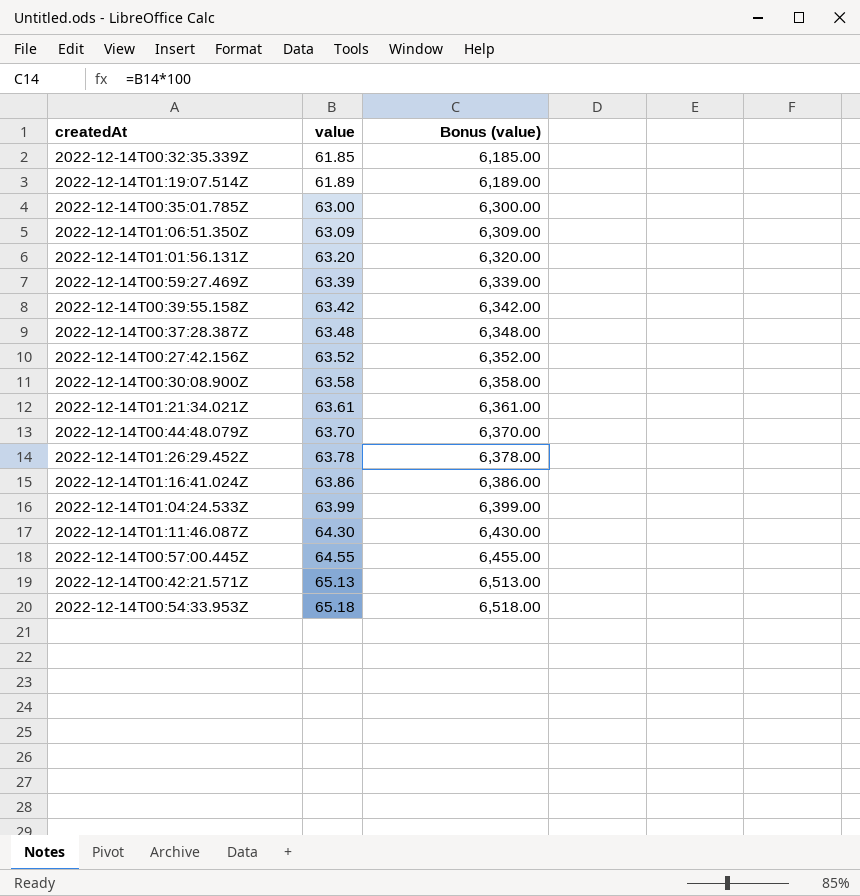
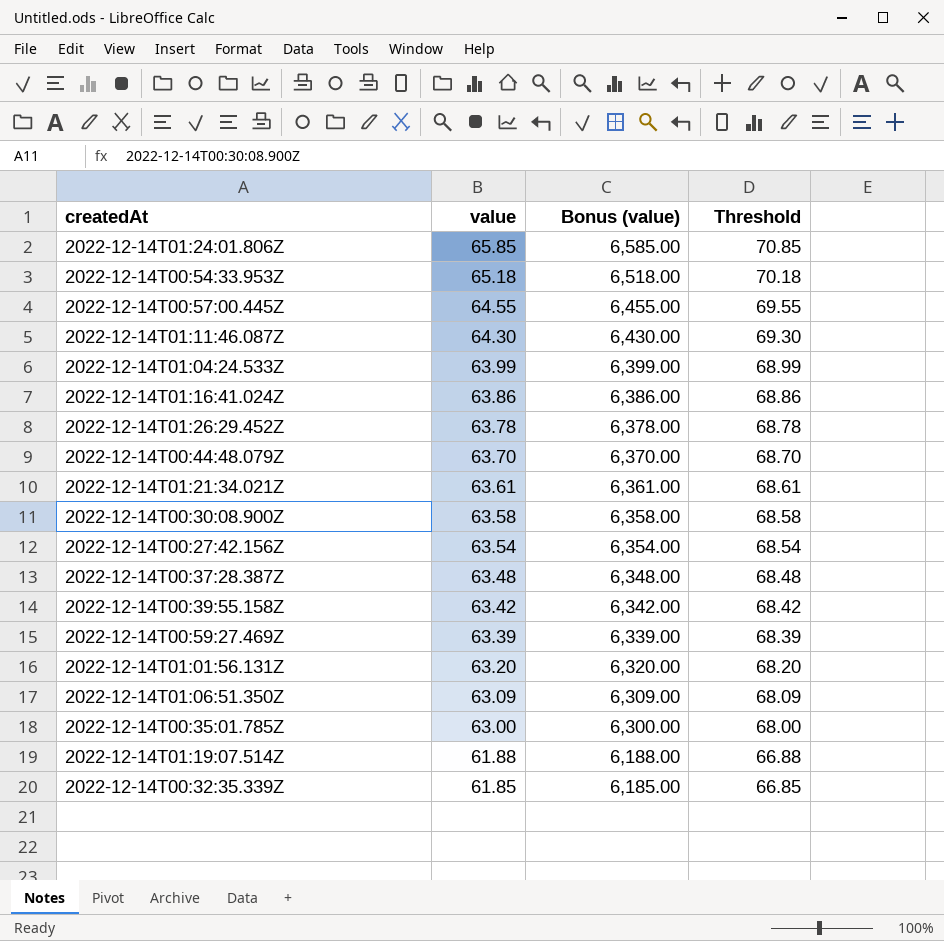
row order: value ascending -> value descending
column Threshold | formula: none -> [value] + 5
row 2022-12-14T00:42:21.571Z: 65.13 | 6,513.00 -> none
row 2022-12-14T01:24:01.806Z: none -> 65.85 | 6,585.00 | 70.85
2022-12-14T00:27:42.156Z | value: 63.52 -> 63.54
2022-12-14T00:27:42.156Z | Bonus (value): 6,352.00 -> 6,354.00
2022-12-14T01:19:07.514Z | value: 61.89 -> 61.88
2022-12-14T01:19:07.514Z | Bonus (value): 6,189.00 -> 6,188.00

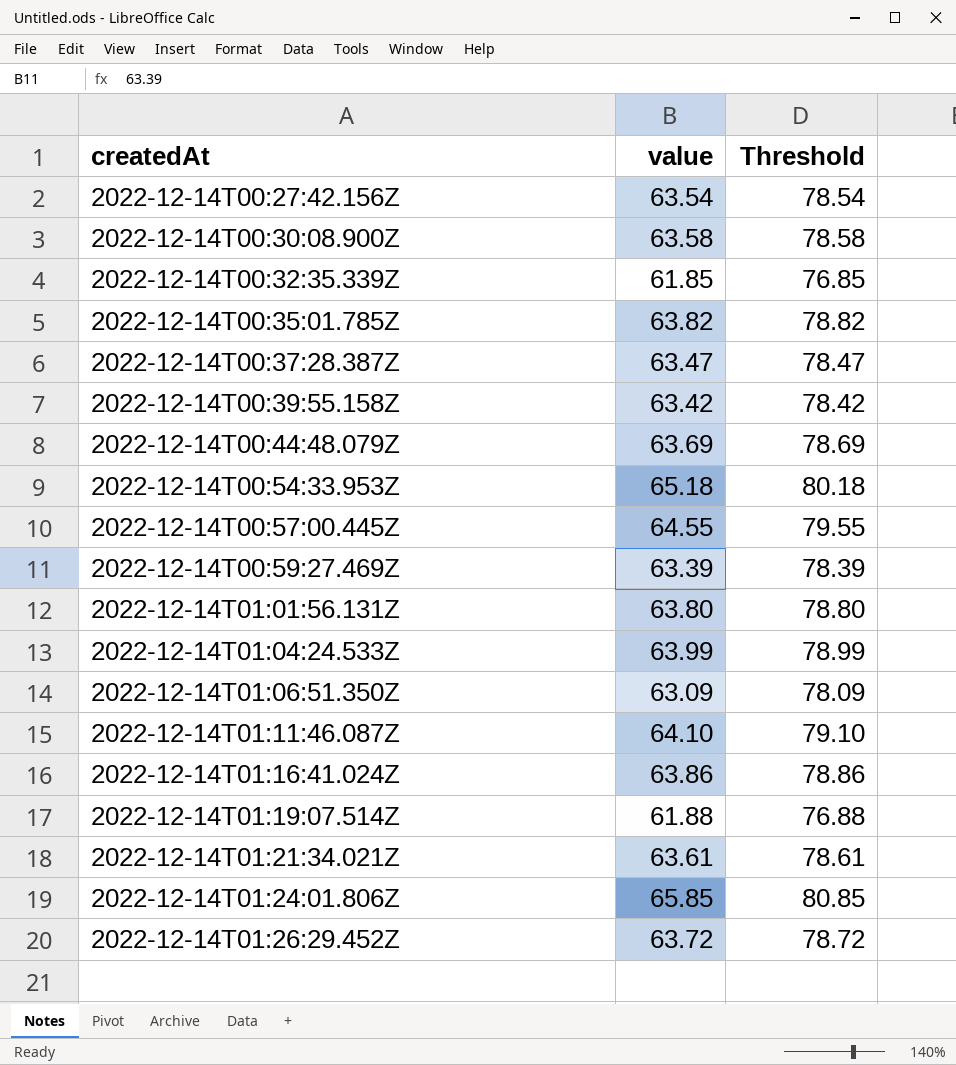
row order: value descending -> createdAt ascending
column Bonus (value) | formula: [value] * 100 -> none
column Threshold | formula: [value] + 5 -> [value] + 15
2022-12-14T00:35:01.785Z | value: 63.00 -> 63.82
2022-12-14T00:37:28.387Z | value: 63.48 -> 63.47
2022-12-14T00:44:48.079Z | value: 63.70 -> 63.69
2022-12-14T01:01:56.131Z | value: 63.20 -> 63.80
2022-12-14T01:11:46.087Z | value: 64.30 -> 64.10
2022-12-14T01:26:29.452Z | value: 63.78 -> 63.72

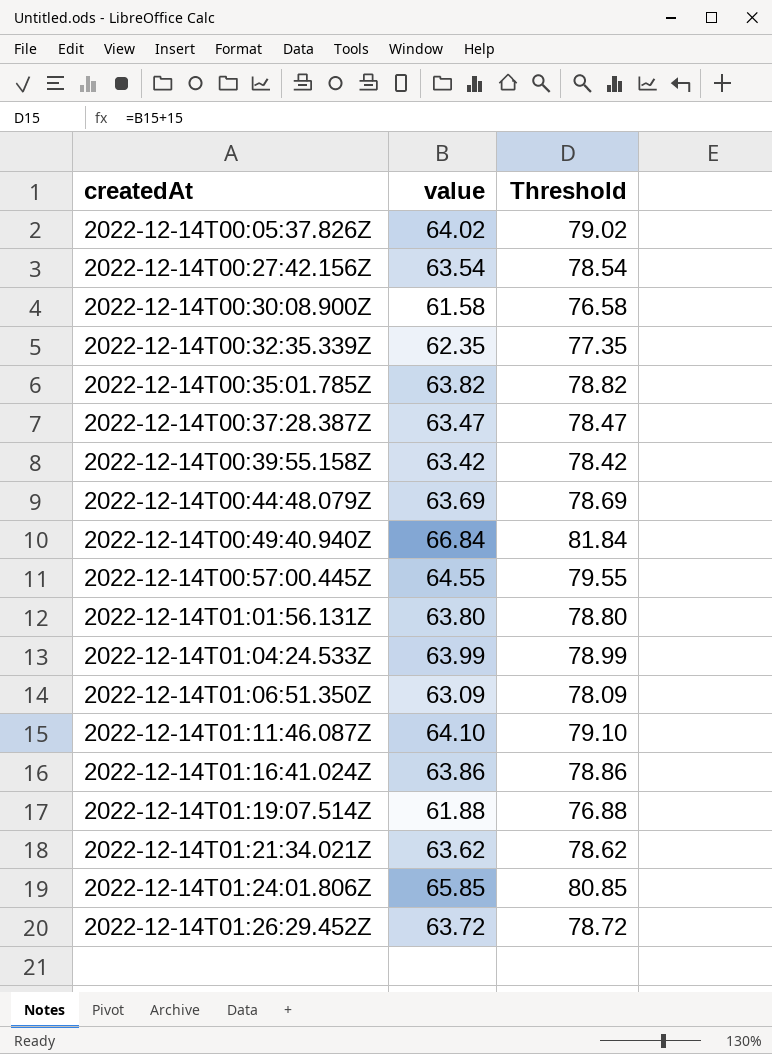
row 2022-12-14T00:54:33.953Z: 65.18 | 80.18 -> none
row 2022-12-14T00:59:27.469Z: 63.39 | 78.39 -> none
row 2022-12-14T00:05:37.826Z: none -> 64.02 | 79.02
2022-12-14T00:30:08.900Z | value: 63.58 -> 61.58
2022-12-14T00:30:08.900Z | Threshold: 78.58 -> 76.58
2022-12-14T00:32:35.339Z | value: 61.85 -> 62.35
2022-12-14T00:32:35.339Z | Threshold: 76.85 -> 77.35
row 2022-12-14T00:49:40.940Z: none -> 66.84 | 81.84
2022-12-14T01:21:34.021Z | value: 63.61 -> 63.62
2022-12-14T01:21:34.021Z | Threshold: 78.61 -> 78.62

